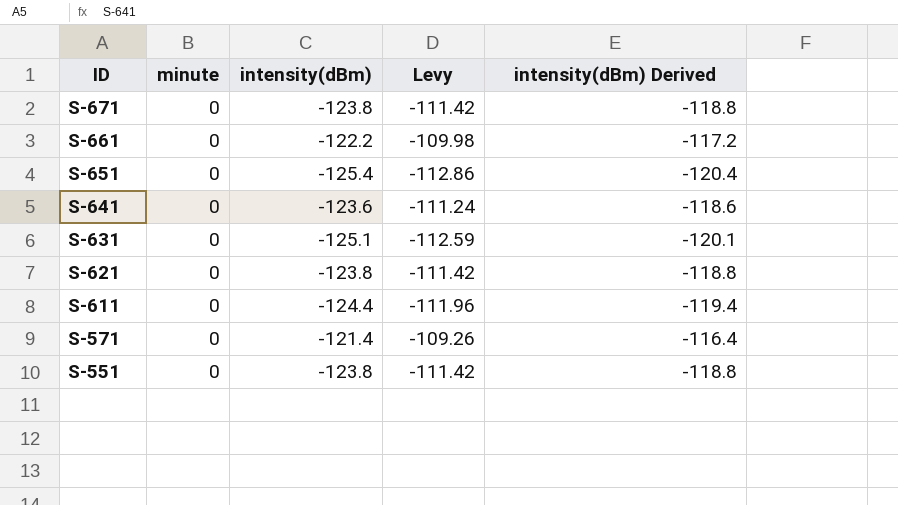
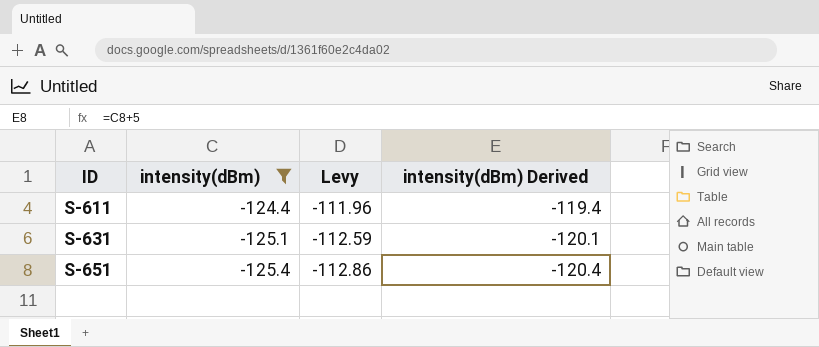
filter: none -> intensity(dBm) <= -124.4
row order: ID descending -> ID ascending
column minute | position: 2 -> none

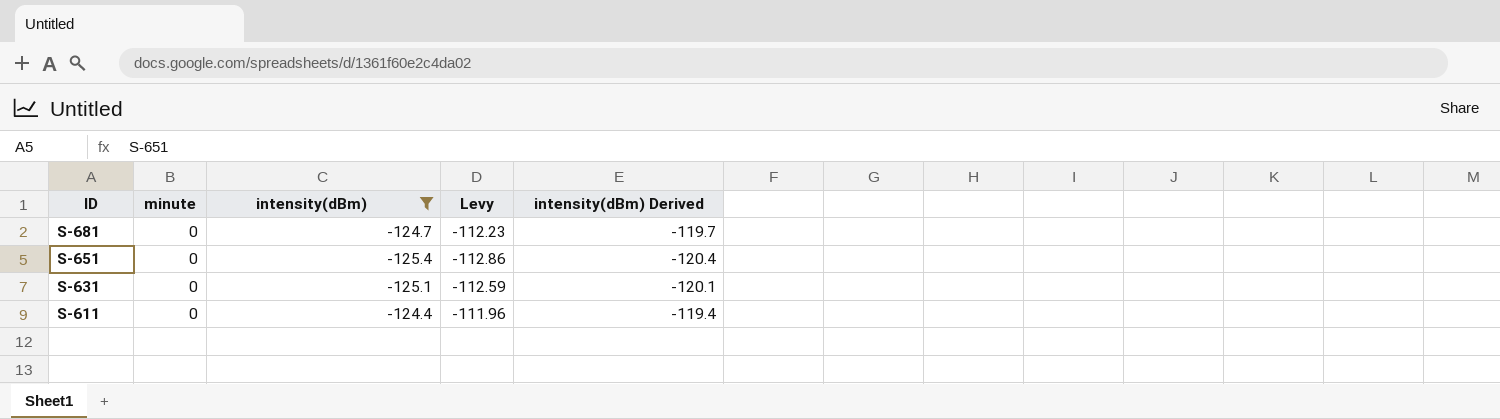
row order: ID ascending -> ID descending
column minute | position: none -> 2
row S-681: none -> 0 | -124.7 | -112.23 | -119.7

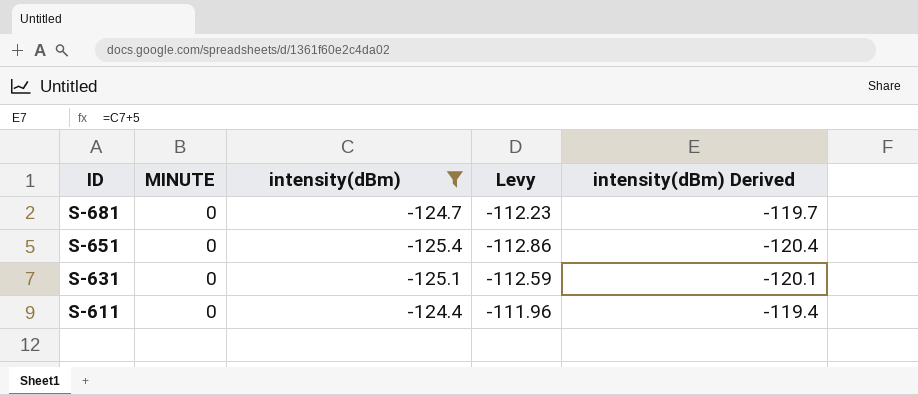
column name: minute -> MINUTE

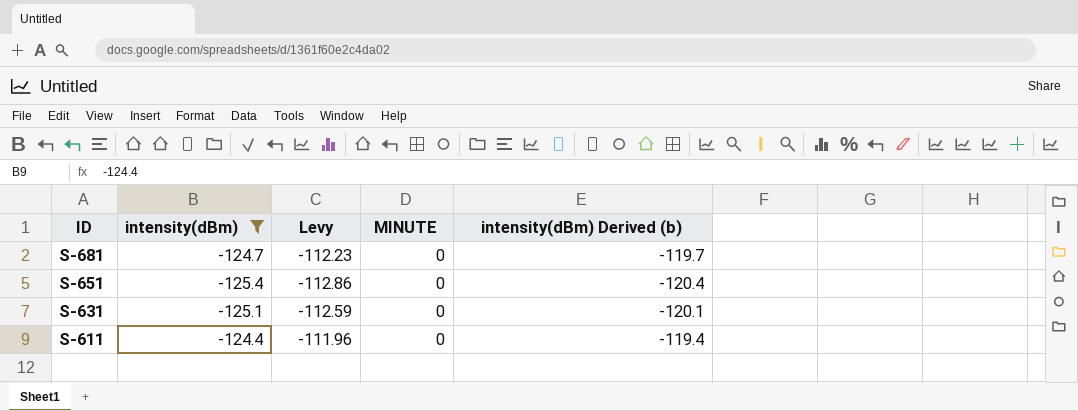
column MINUTE | position: 2 -> 4
column name: intensity(dBm) Derived -> intensity(dBm) Derived (b)

